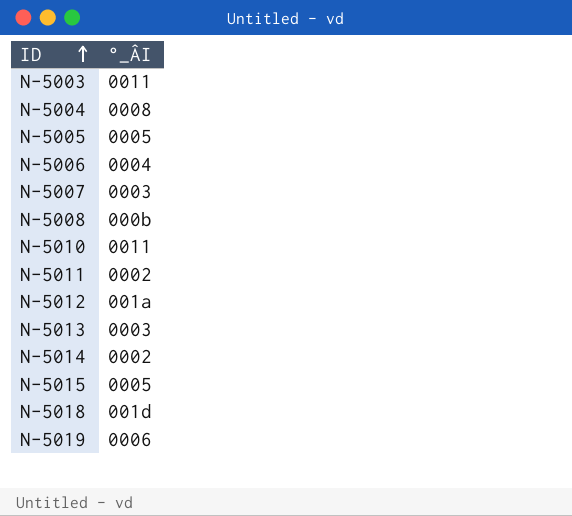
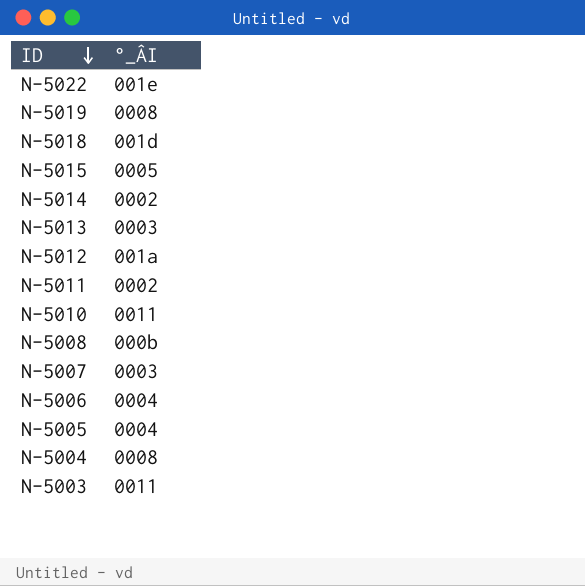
row order: ID ascending -> ID descending
row N-5022: none -> 001e
N-5019 | °_ÂI: 0006 -> 0008
N-5005 | °_ÂI: 0005 -> 0004

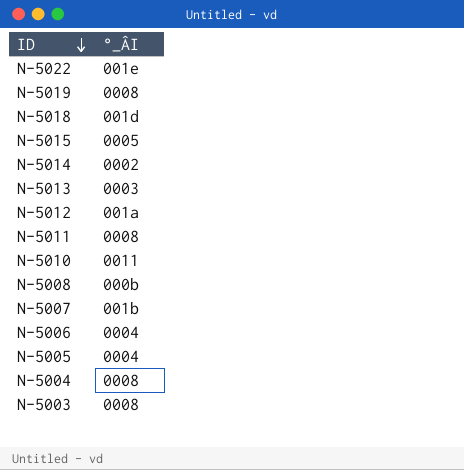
N-5011 | °_ÂI: 0002 -> 0008
N-5007 | °_ÂI: 0003 -> 001b
N-5003 | °_ÂI: 0011 -> 0008

